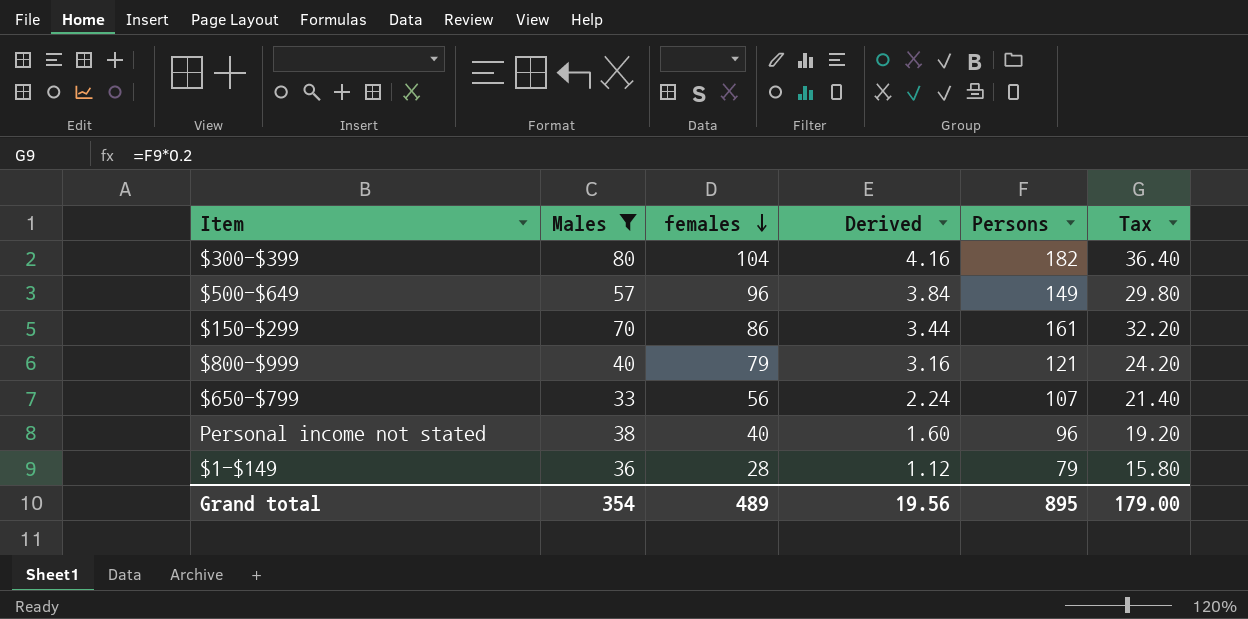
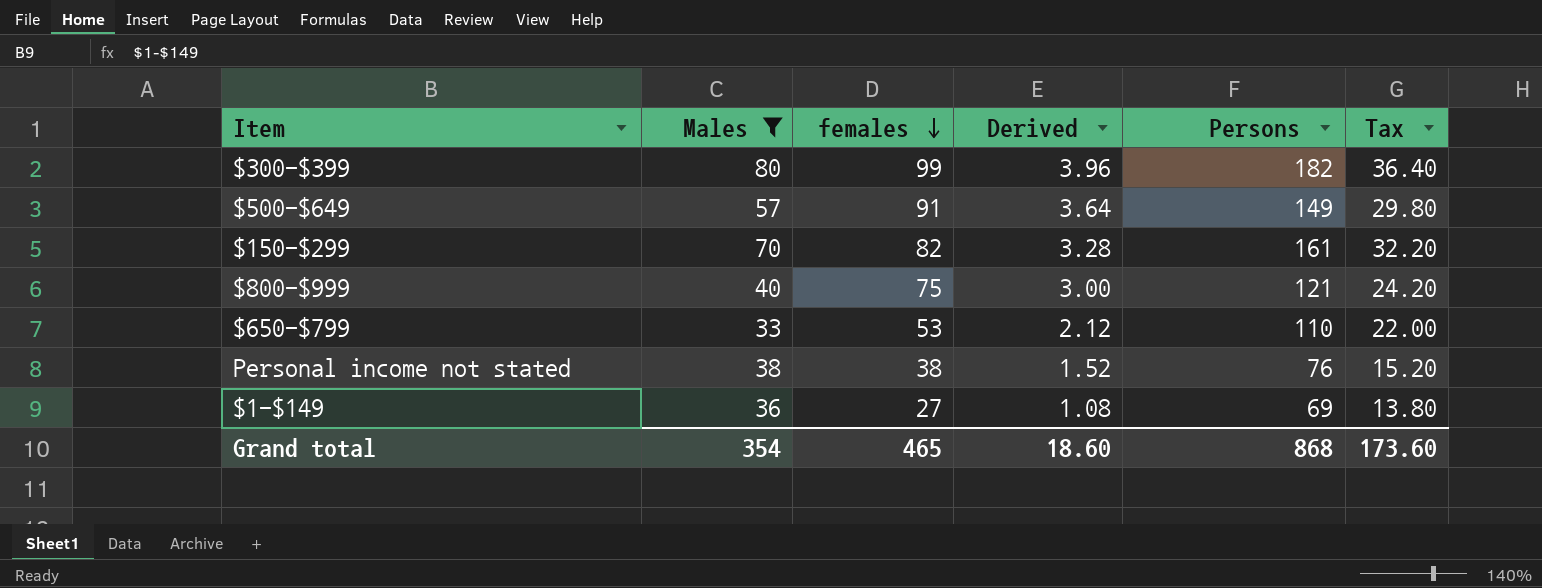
$300-$399 | females: 104 -> 99
$300-$399 | Derived: 4.16 -> 3.96
$500-$649 | females: 96 -> 91
$500-$649 | Derived: 3.84 -> 3.64
$150-$299 | females: 86 -> 82
$150-$299 | Derived: 3.44 -> 3.28
$800-$999 | females: 79 -> 75
$800-$999 | Derived: 3.16 -> 3.00
$650-$799 | females: 56 -> 53
$650-$799 | Derived: 2.24 -> 2.12
$650-$799 | Persons: 107 -> 110
$650-$799 | Tax: 21.40 -> 22.00
Personal income not stated | females: 40 -> 38
Personal income not stated | Derived: 1.60 -> 1.52
Personal income not stated | Persons: 96 -> 76
Personal income not stated | Tax: 19.20 -> 15.20
$1-$149 | females: 28 -> 27
$1-$149 | Derived: 1.12 -> 1.08
$1-$149 | Persons: 79 -> 69
$1-$149 | Tax: 15.80 -> 13.80
Grand total | females: 489 -> 465
Grand total | Derived: 19.56 -> 18.60
Grand total | Persons: 895 -> 868
Grand total | Tax: 179.00 -> 173.60

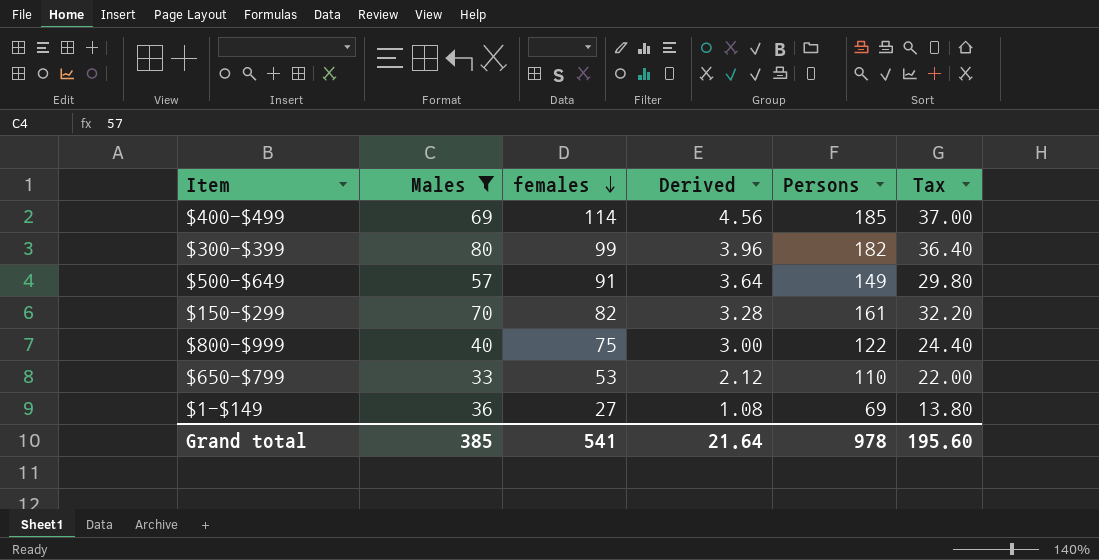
row Personal income not stated: 38 | 38 | 1.52 | 76 | 15.20 -> none
row $400-$499: none -> 69 | 114 | 4.56 | 185 | 37.00
$800-$999 | Persons: 121 -> 122
$800-$999 | Tax: 24.20 -> 24.40
Grand total | Males: 354 -> 385
Grand total | females: 465 -> 541
Grand total | Derived: 18.60 -> 21.64
Grand total | Persons: 868 -> 978
Grand total | Tax: 173.60 -> 195.60

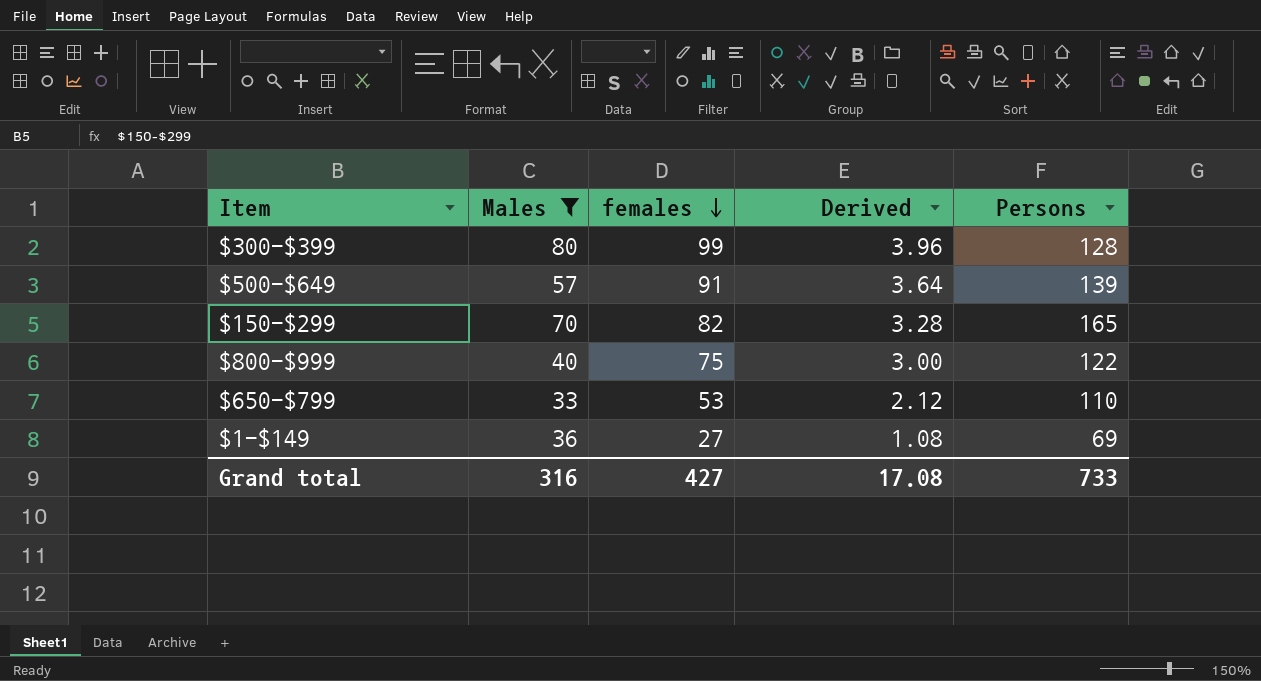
column Tax | formula: [Persons] * 0.2 -> none
row $400-$499: 69 | 114 | 4.56 | 185 | 37.00 -> none
$300-$399 | Persons: 182 -> 128
$500-$649 | Persons: 149 -> 139
$150-$299 | Persons: 161 -> 165
Grand total | Males: 385 -> 316
Grand total | females: 541 -> 427
Grand total | Derived: 21.64 -> 17.08
Grand total | Persons: 978 -> 733

